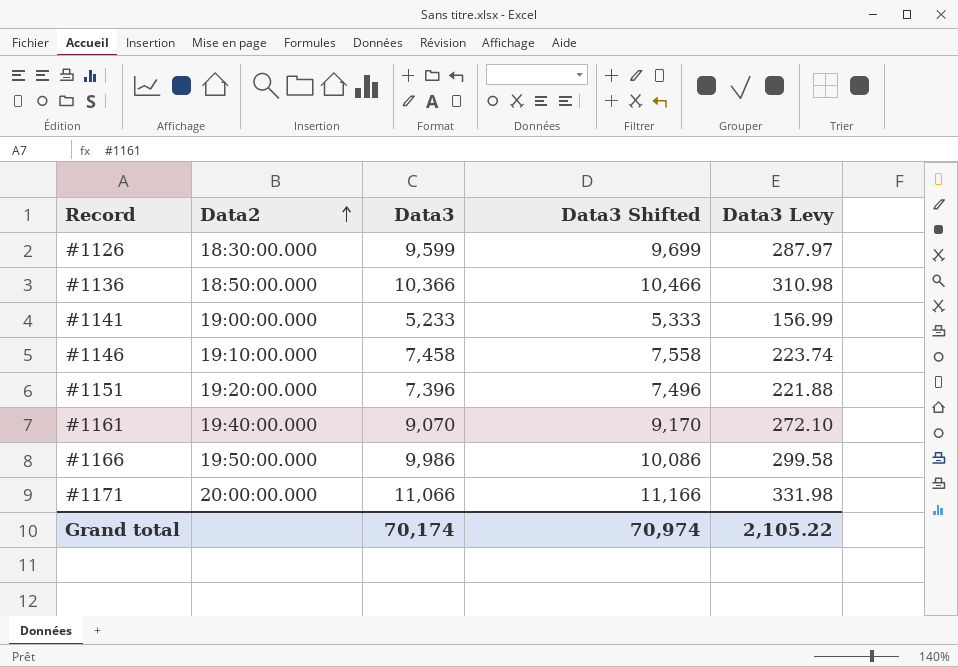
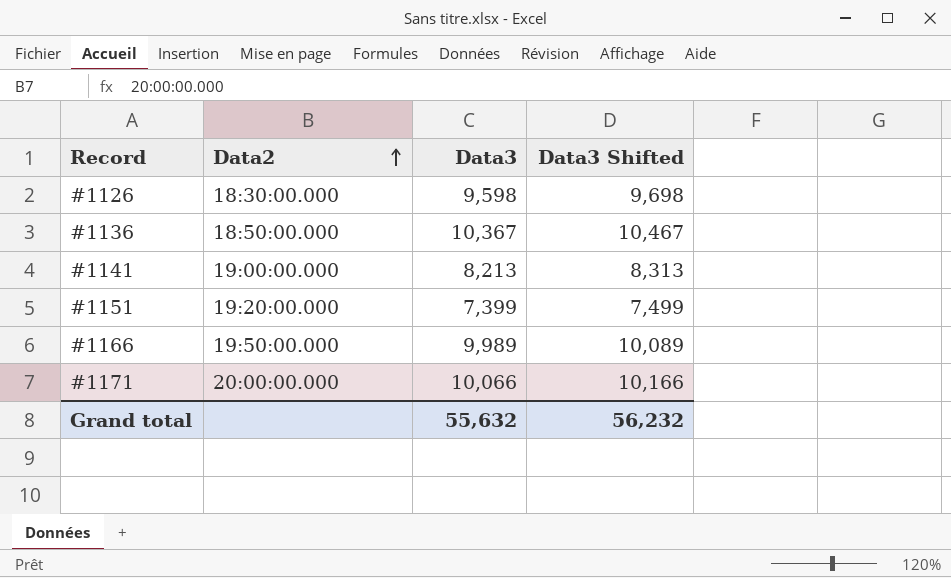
column Data3 Levy | formula: [Data3] * 0.03 -> none
row #1146: 19:10:00.000 | 7,458 | 7,558 | 223.74 -> none
row #1161: 19:40:00.000 | 9,070 | 9,170 | 272.10 -> none
#1126 | Data3: 9,599 -> 9,598
#1126 | Data3 Shifted: 9,699 -> 9,698
#1136 | Data3: 10,366 -> 10,367
#1136 | Data3 Shifted: 10,466 -> 10,467
#1141 | Data3: 5,233 -> 8,213
#1141 | Data3 Shifted: 5,333 -> 8,313
#1151 | Data3: 7,396 -> 7,399
#1151 | Data3 Shifted: 7,496 -> 7,499
#1166 | Data3: 9,986 -> 9,989
#1166 | Data3 Shifted: 10,086 -> 10,089
#1171 | Data3: 11,066 -> 10,066
#1171 | Data3 Shifted: 11,166 -> 10,166
Grand total | Data3: 70,174 -> 55,632
Grand total | Data3 Shifted: 70,974 -> 56,232

